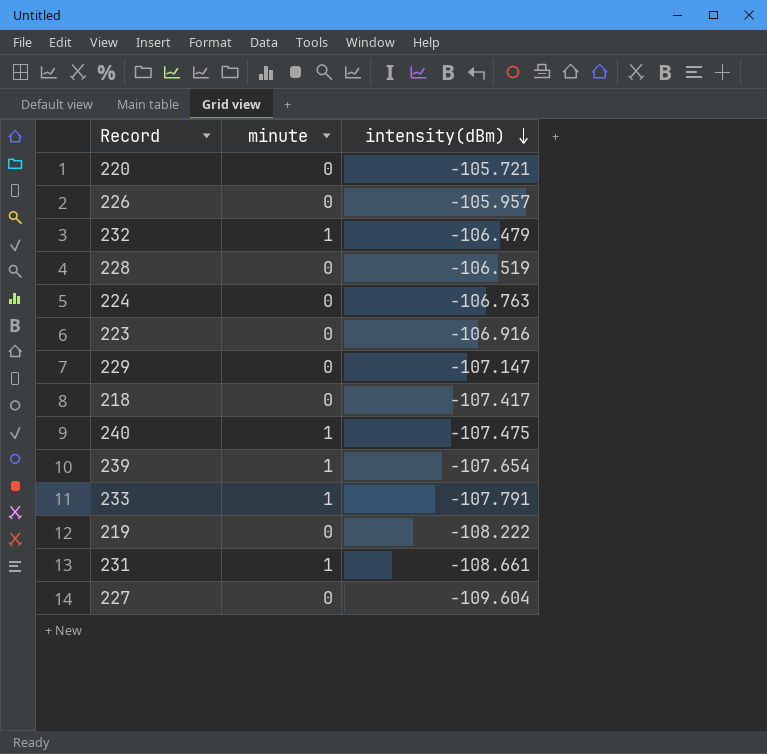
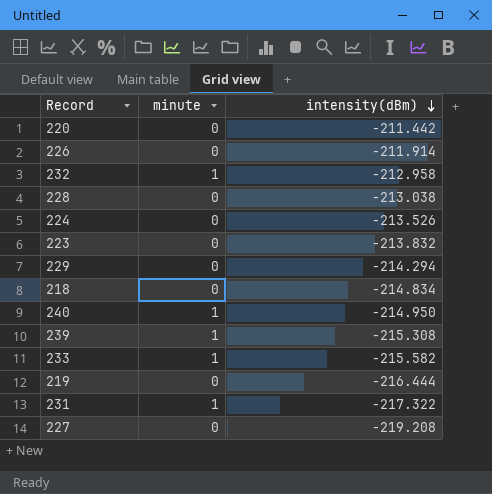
220 | intensity(dBm): -105.721 -> -211.442
226 | intensity(dBm): -105.957 -> -211.914
232 | intensity(dBm): -106.479 -> -212.958
228 | intensity(dBm): -106.519 -> -213.038
224 | intensity(dBm): -106.763 -> -213.526
223 | intensity(dBm): -106.916 -> -213.832
229 | intensity(dBm): -107.147 -> -214.294
218 | intensity(dBm): -107.417 -> -214.834
240 | intensity(dBm): -107.475 -> -214.950
239 | intensity(dBm): -107.654 -> -215.308
233 | intensity(dBm): -107.791 -> -215.582
219 | intensity(dBm): -108.222 -> -216.444
231 | intensity(dBm): -108.661 -> -217.322
227 | intensity(dBm): -109.604 -> -219.208

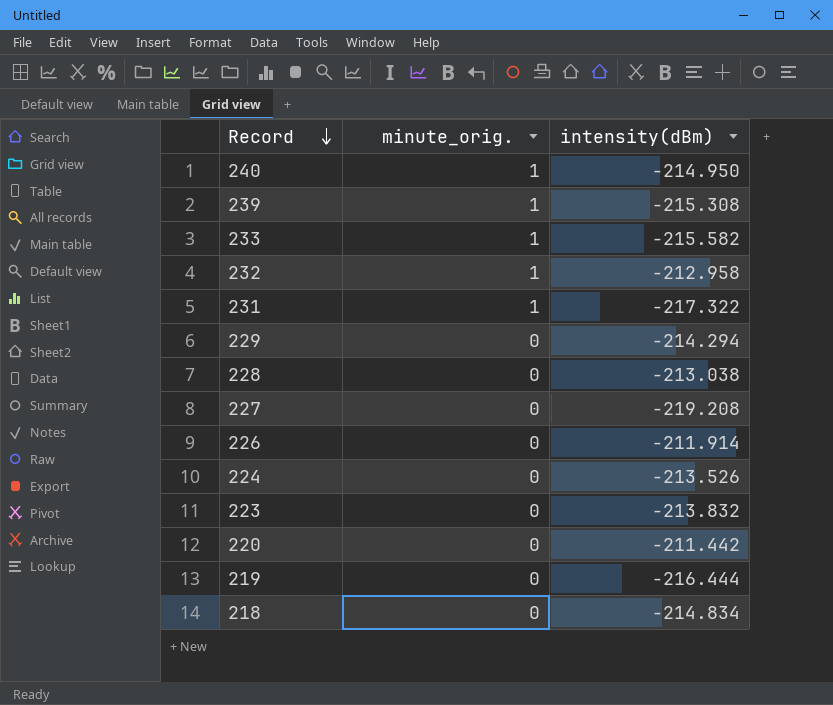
row order: intensity(dBm) descending -> Record descending
column name: minute -> minute_orig.

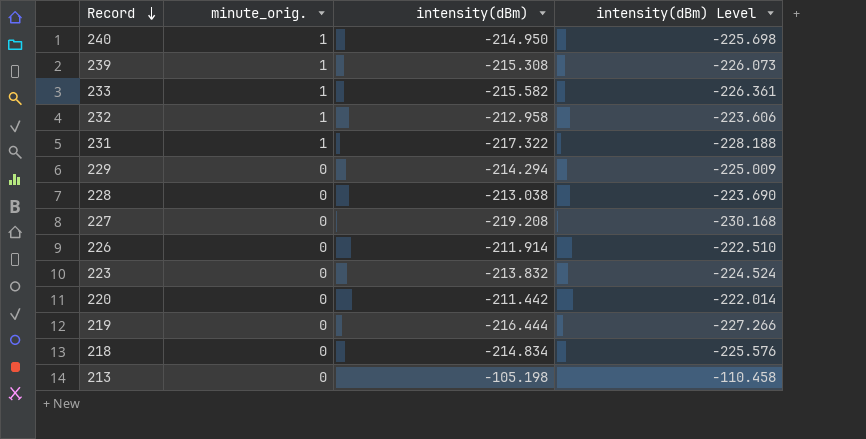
column intensity(dBm) Level | formula: none -> [intensity(dBm)] * 1.05
row 224: 0 | -213.526 -> none
row 213: none -> 0 | -105.198 | -110.458

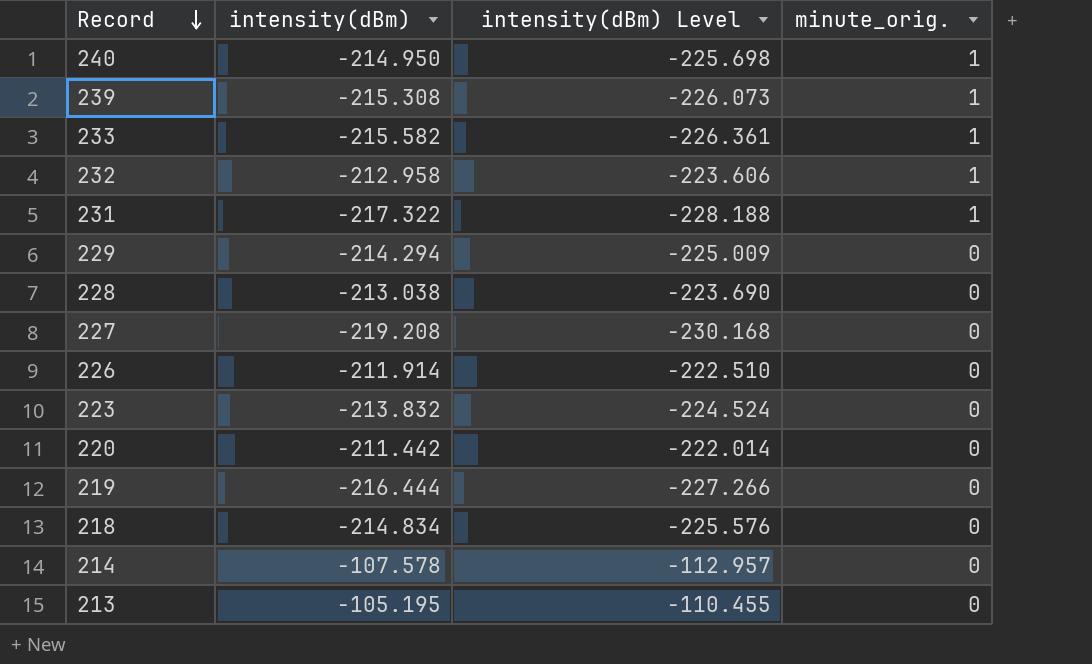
column minute_orig. | position: 2 -> 4
row 214: none -> -107.578 | -112.957 | 0
213 | intensity(dBm): -105.198 -> -105.195
213 | intensity(dBm) Level: -110.458 -> -110.455

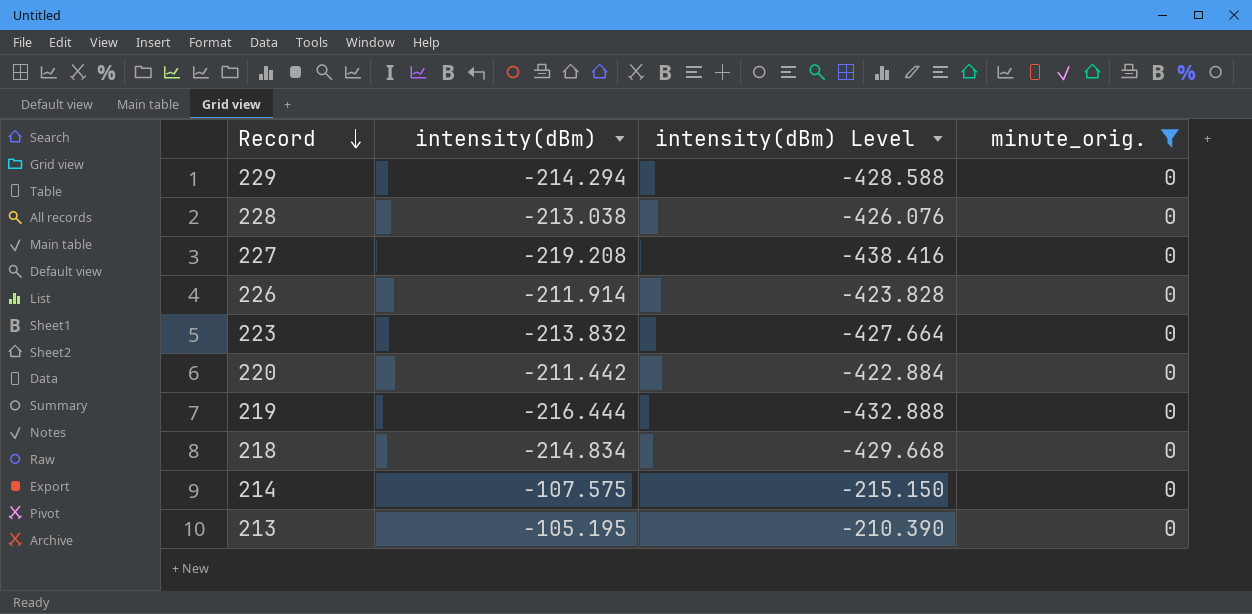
filter: none -> minute_orig. = 0
column intensity(dBm) Level | formula: [intensity(dBm)] * 1.05 -> [intensity(dBm)] * 2
214 | intensity(dBm): -107.578 -> -107.575

